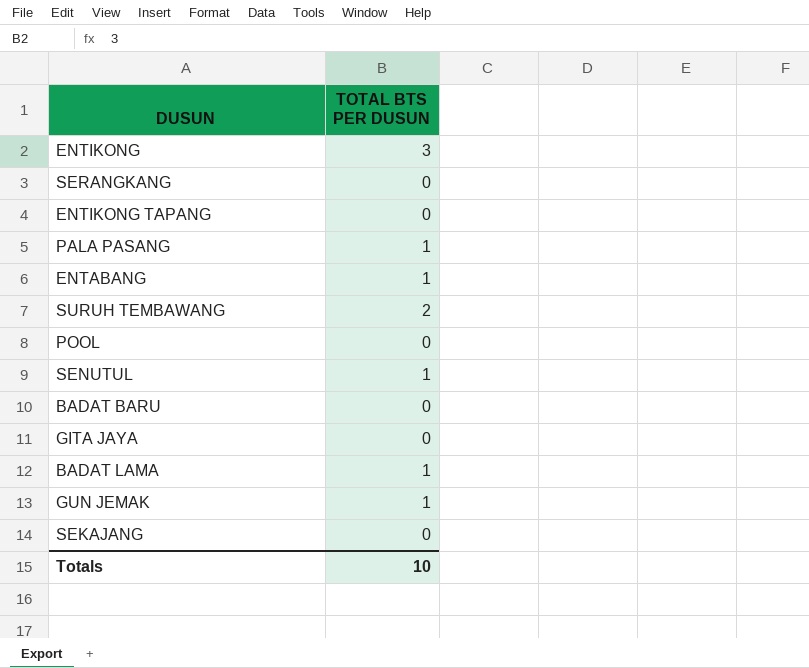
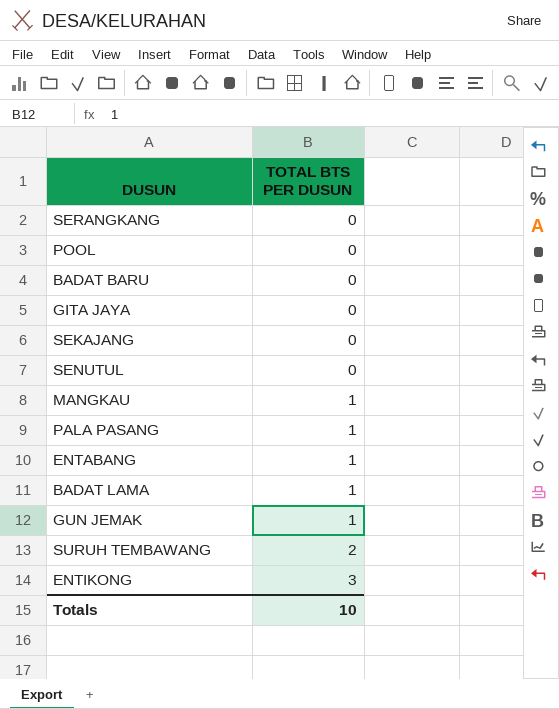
row order: none -> TOTAL BTS PER DUSUN ascending
row ENTIKONG TAPANG: 0 -> none
SENUTUL | TOTAL BTS PER DUSUN: 1 -> 0
row MANGKAU: none -> 1

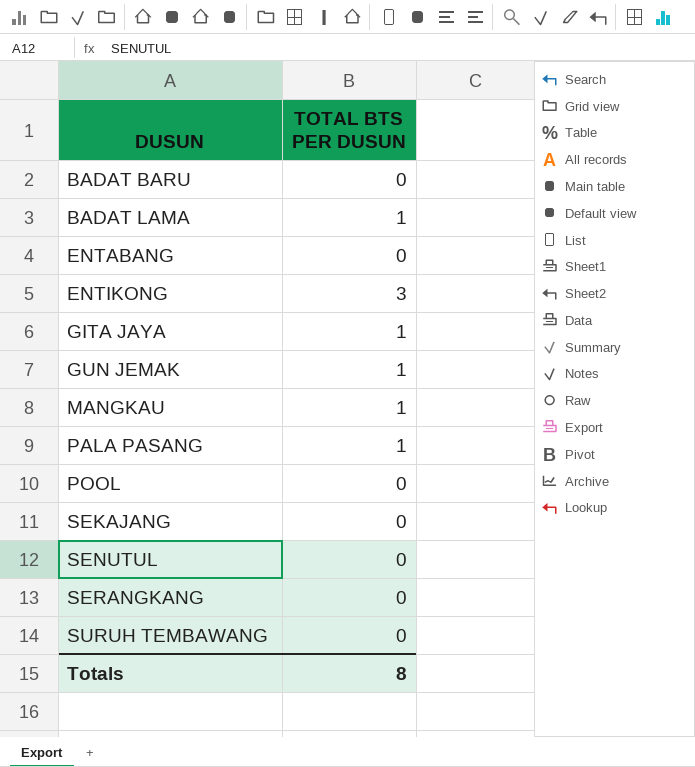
row order: TOTAL BTS PER DUSUN ascending -> DUSUN ascending
ENTABANG | TOTAL BTS PER DUSUN: 1 -> 0
GITA JAYA | TOTAL BTS PER DUSUN: 0 -> 1
SURUH TEMBAWANG | TOTAL BTS PER DUSUN: 2 -> 0
Totals | TOTAL BTS PER DUSUN: 10 -> 8

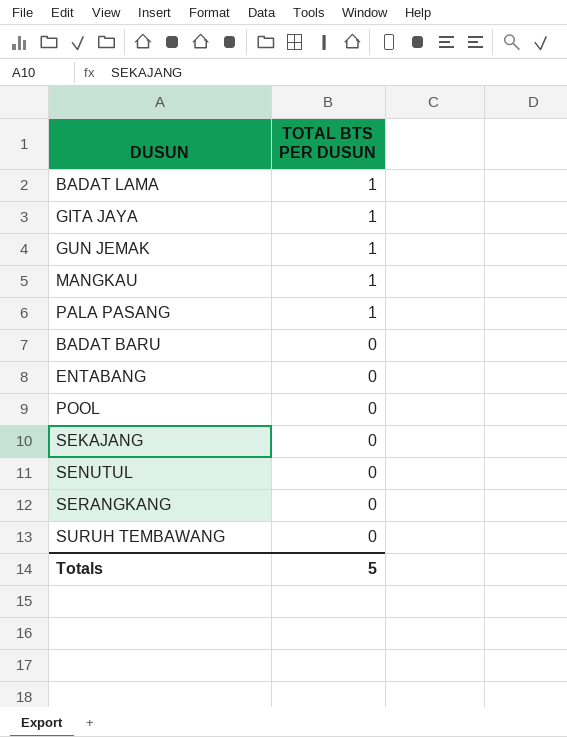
row order: DUSUN ascending -> TOTAL BTS PER DUSUN descending
row ENTIKONG: 3 -> none
Totals | TOTAL BTS PER DUSUN: 8 -> 5

